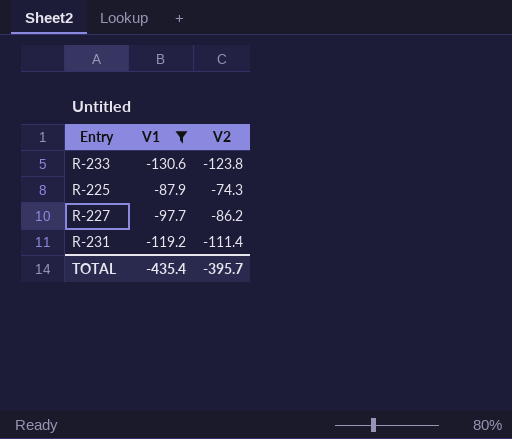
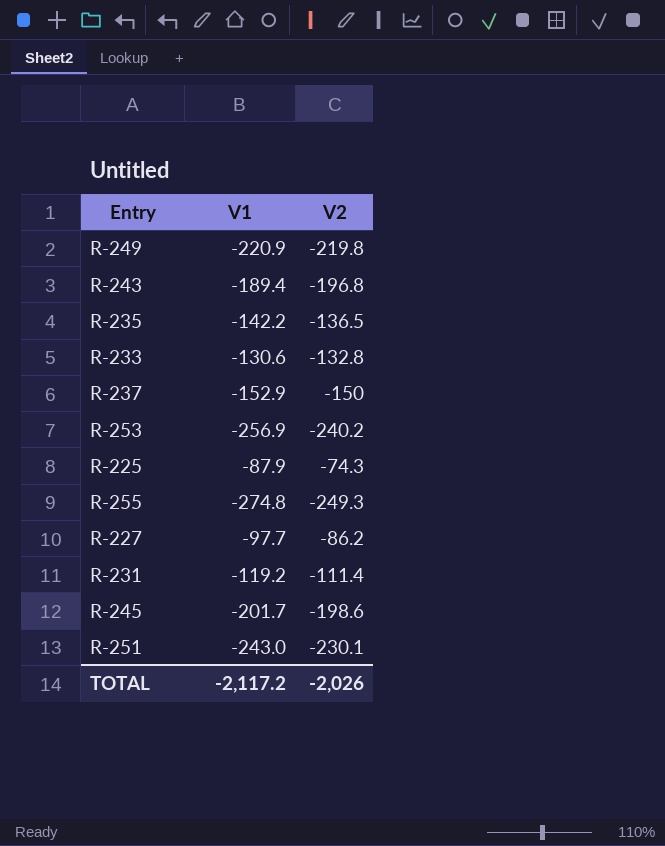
filter: V1 >= -130.6 -> none
R-233 | V2: -123.8 -> -132.8
TOTAL | V1: -435.4 -> -2,117.2
TOTAL | V2: -395.7 -> -2,026

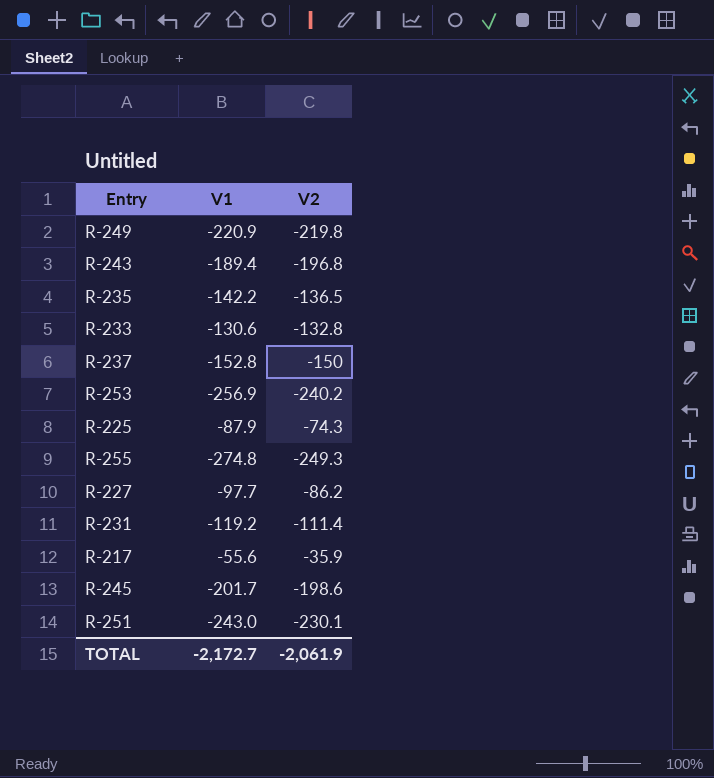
R-237 | V1: -152.9 -> -152.8
row R-217: none -> -55.6 | -35.9
TOTAL | V1: -2,117.2 -> -2,172.7
TOTAL | V2: -2,026 -> -2,061.9

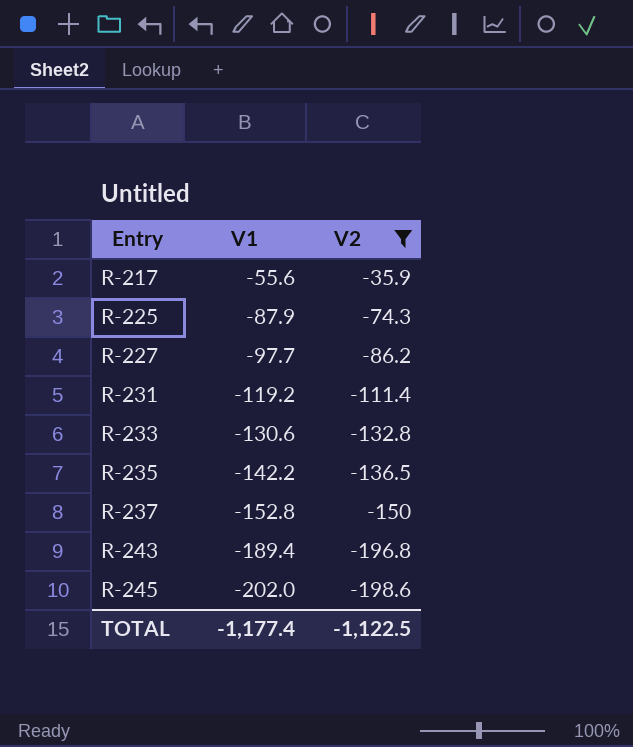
filter: none -> V2 >= -198.6
row order: none -> Entry ascending
R-245 | V1: -201.7 -> -202.0
TOTAL | V1: -2,172.7 -> -1,177.4
TOTAL | V2: -2,061.9 -> -1,122.5

